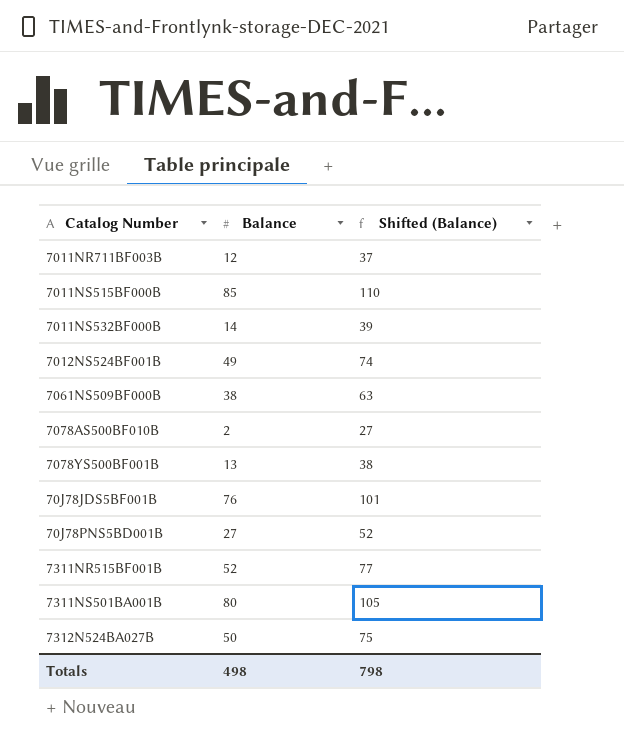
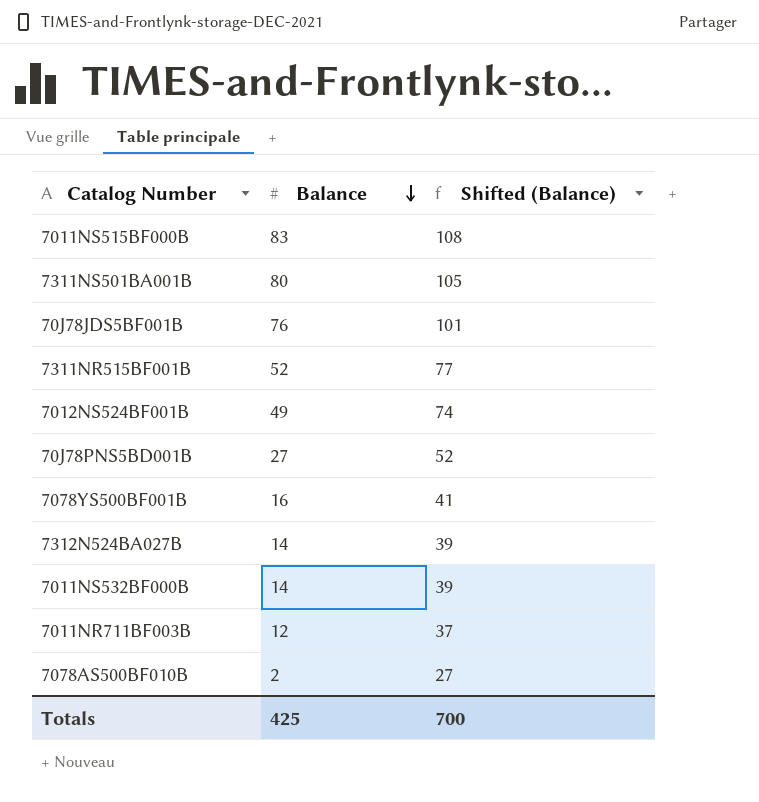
row order: none -> Balance descending
row 7061NS509BF000B: 38 | 63 -> none
7011NS515BF000B | Balance: 85 -> 83
7011NS515BF000B | Shifted (Balance): 110 -> 108
7078YS500BF001B | Balance: 13 -> 16
7078YS500BF001B | Shifted (Balance): 38 -> 41
7312N524BA027B | Balance: 50 -> 14
7312N524BA027B | Shifted (Balance): 75 -> 39
Totals | Balance: 498 -> 425
Totals | Shifted (Balance): 798 -> 700

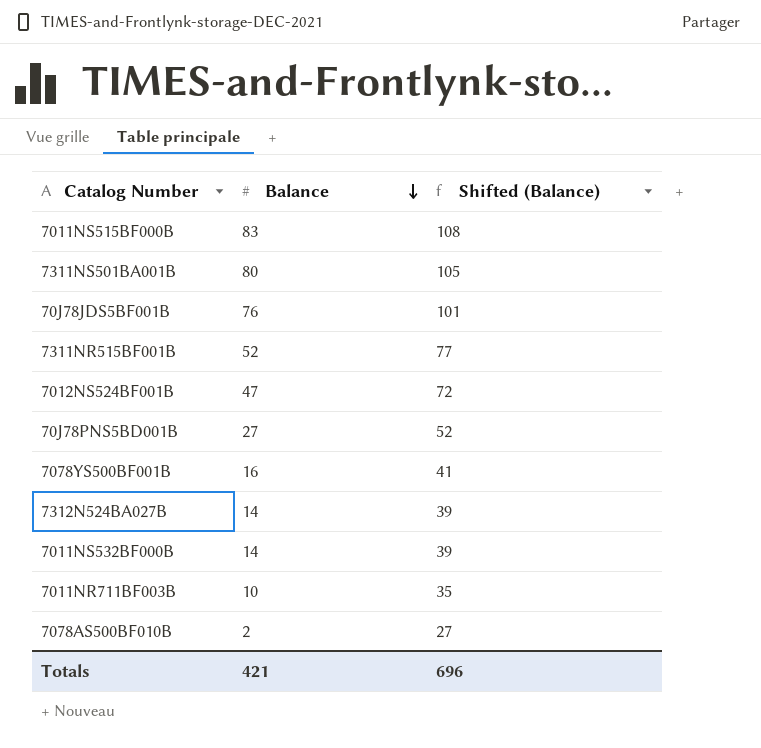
7012NS524BF001B | Balance: 49 -> 47
7012NS524BF001B | Shifted (Balance): 74 -> 72
7011NR711BF003B | Balance: 12 -> 10
7011NR711BF003B | Shifted (Balance): 37 -> 35
Totals | Balance: 425 -> 421
Totals | Shifted (Balance): 700 -> 696

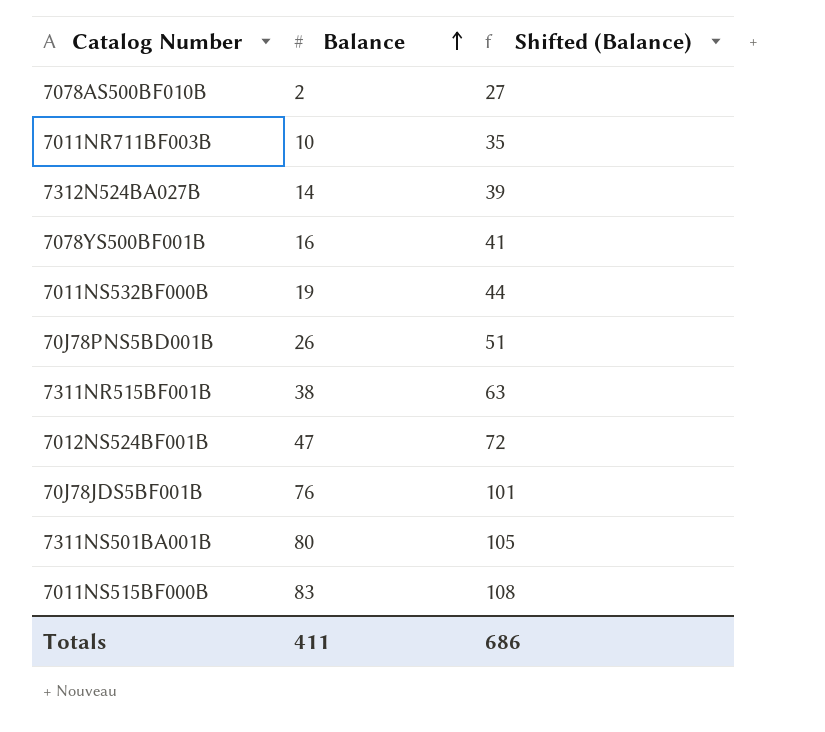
row order: Balance descending -> Balance ascending
7011NS532BF000B | Balance: 14 -> 19
7011NS532BF000B | Shifted (Balance): 39 -> 44
70J78PNS5BD001B | Balance: 27 -> 26
70J78PNS5BD001B | Shifted (Balance): 52 -> 51
7311NR515BF001B | Balance: 52 -> 38
7311NR515BF001B | Shifted (Balance): 77 -> 63
Totals | Balance: 421 -> 411
Totals | Shifted (Balance): 696 -> 686

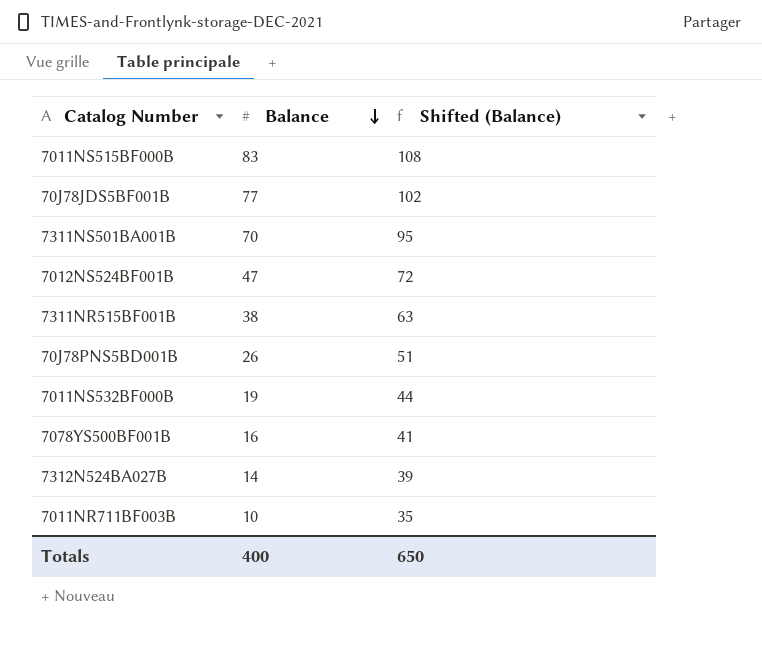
row order: Balance ascending -> Balance descending
row 7078AS500BF010B: 2 | 27 -> none
70J78JDS5BF001B | Balance: 76 -> 77
70J78JDS5BF001B | Shifted (Balance): 101 -> 102
7311NS501BA001B | Balance: 80 -> 70
7311NS501BA001B | Shifted (Balance): 105 -> 95
Totals | Balance: 411 -> 400
Totals | Shifted (Balance): 686 -> 650

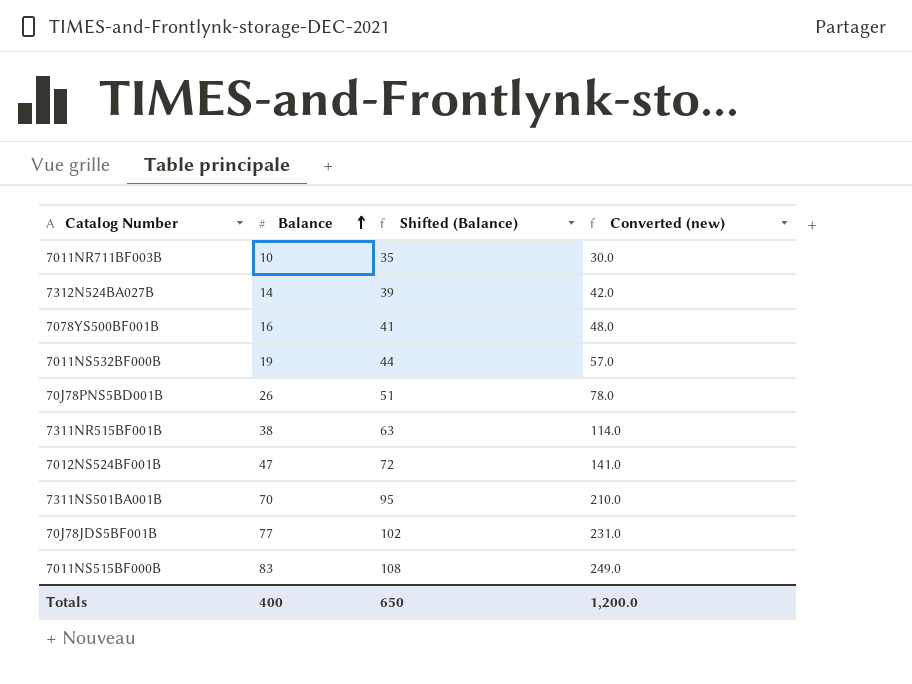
row order: Balance descending -> Balance ascending
column Converted (new) | formula: none -> [Balance] * 3

